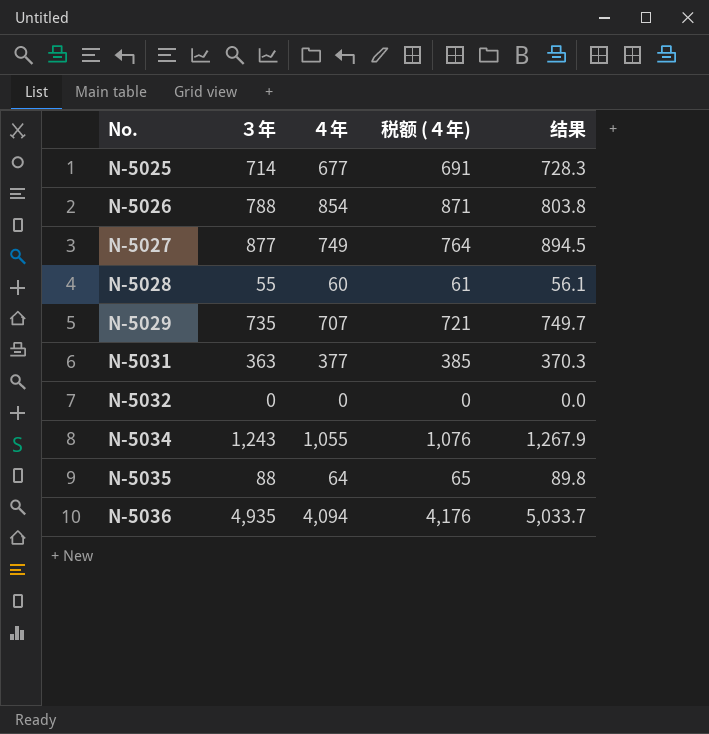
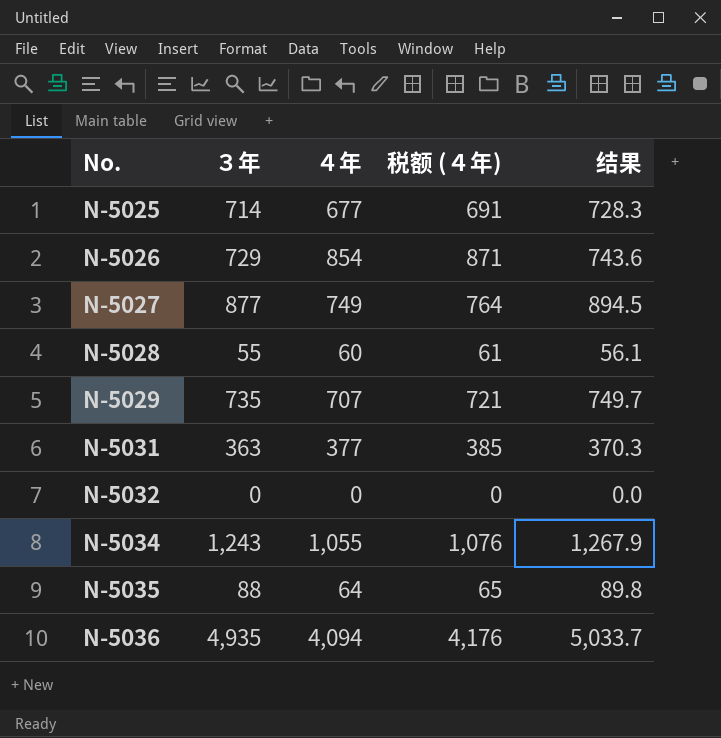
N-5026 | ３年: 788 -> 729
N-5026 | 结果: 803.8 -> 743.6

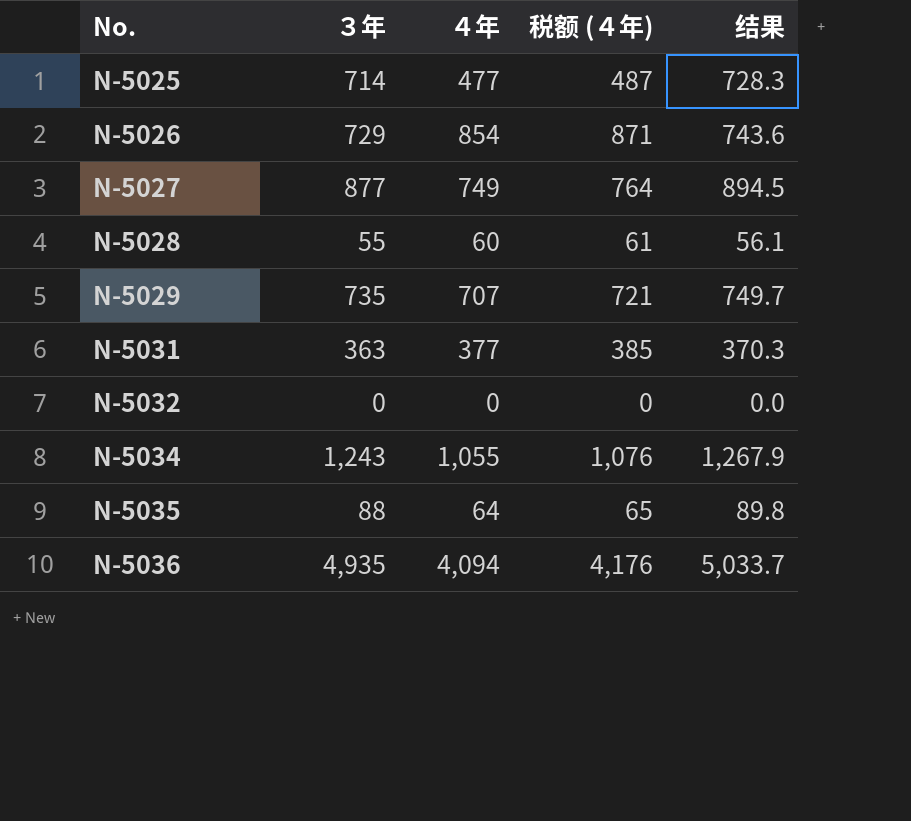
N-5025 | ４年: 677 -> 477
N-5025 | 税额 (４年): 691 -> 487

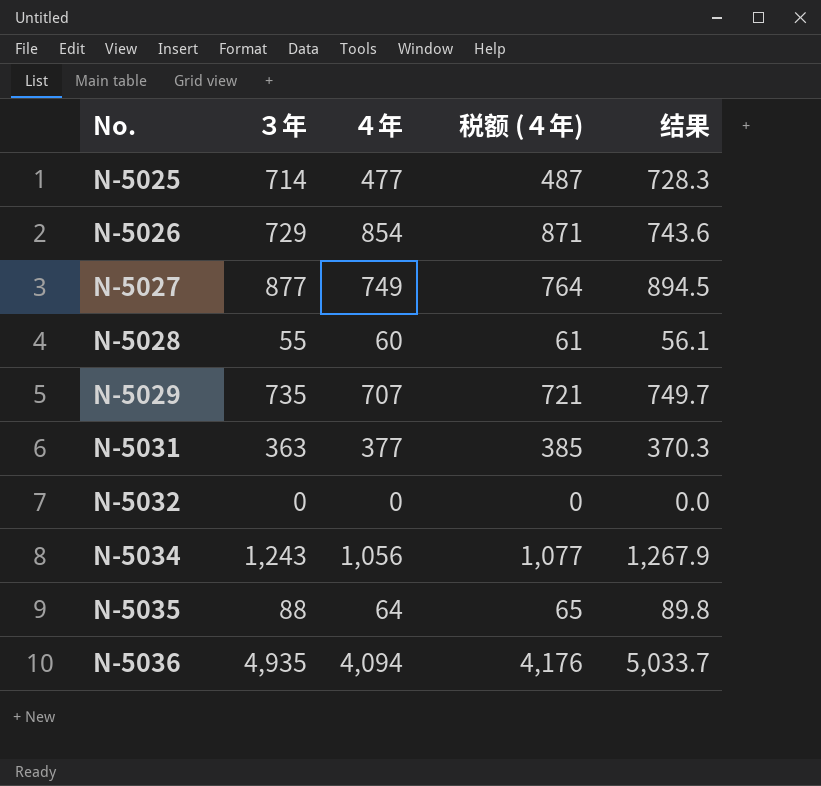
N-5034 | ４年: 1,055 -> 1,056
N-5034 | 税额 (４年): 1,076 -> 1,077

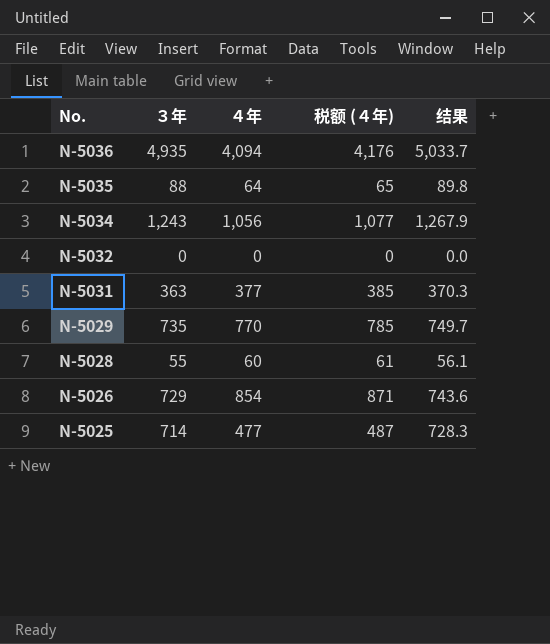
row order: No. ascending -> No. descending
row N-5027: 877 | 749 | 764 | 894.5 -> none
N-5029 | ４年: 707 -> 770
N-5029 | 税额 (４年): 721 -> 785

